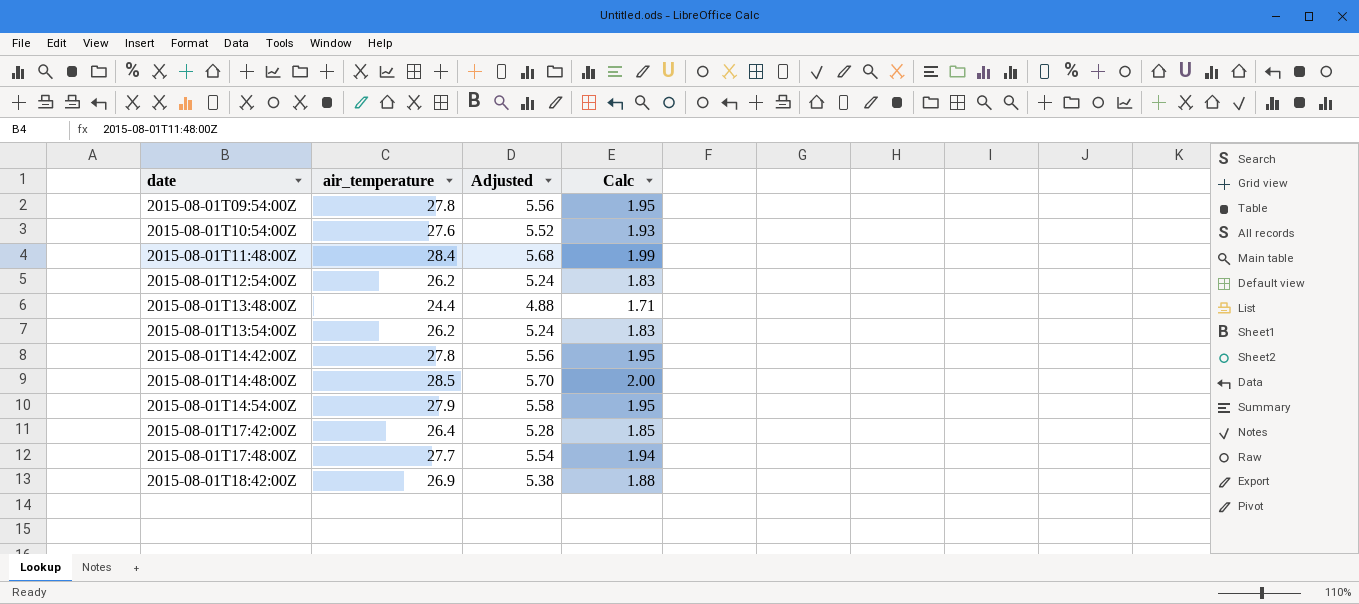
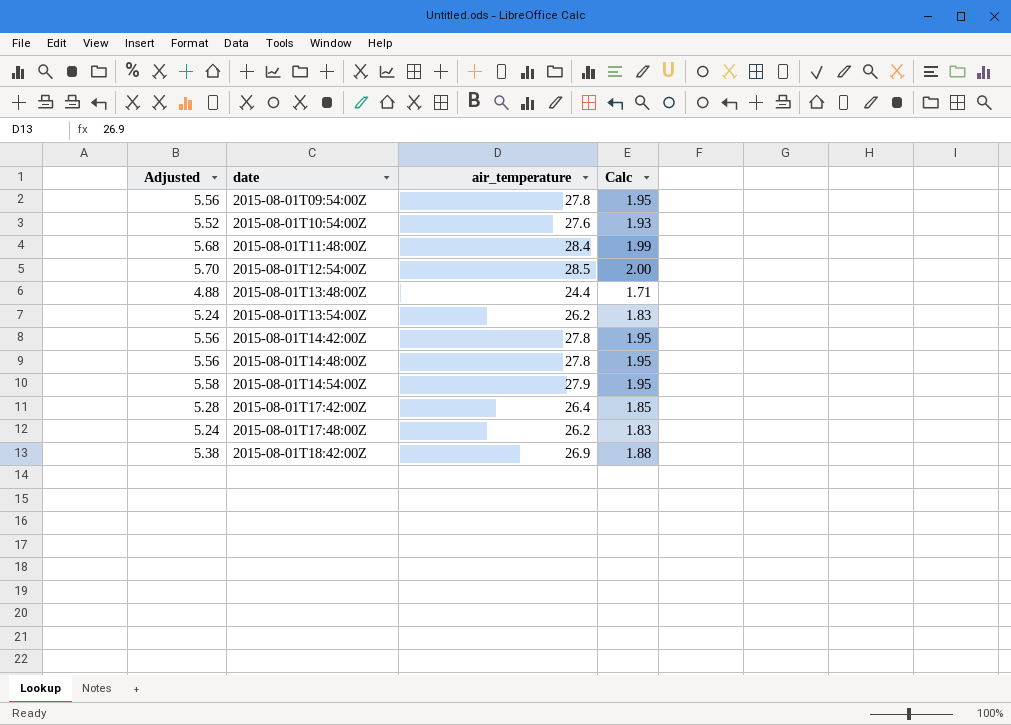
column Adjusted | position: 3 -> 1
2015-08-01T12:54:00Z | Adjusted: 5.24 -> 5.70
2015-08-01T12:54:00Z | air_temperature: 26.2 -> 28.5
2015-08-01T12:54:00Z | Calc: 1.83 -> 2.00
2015-08-01T14:48:00Z | Adjusted: 5.70 -> 5.56
2015-08-01T14:48:00Z | air_temperature: 28.5 -> 27.8
2015-08-01T14:48:00Z | Calc: 2.00 -> 1.95
2015-08-01T17:48:00Z | Adjusted: 5.54 -> 5.24
2015-08-01T17:48:00Z | air_temperature: 27.7 -> 26.2
2015-08-01T17:48:00Z | Calc: 1.94 -> 1.83

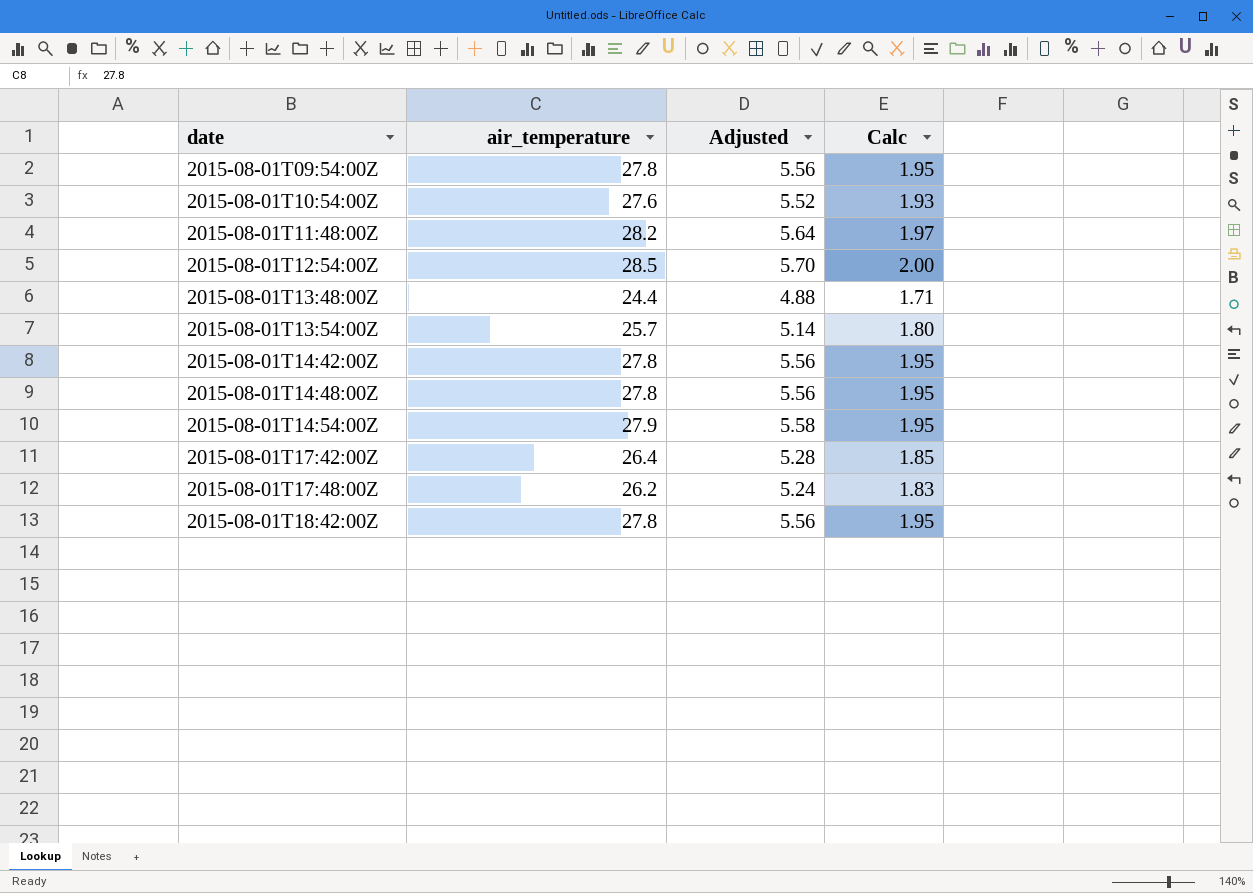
column Adjusted | position: 1 -> 3
2015-08-01T11:48:00Z | air_temperature: 28.4 -> 28.2
2015-08-01T11:48:00Z | Adjusted: 5.68 -> 5.64
2015-08-01T11:48:00Z | Calc: 1.99 -> 1.97
2015-08-01T13:54:00Z | air_temperature: 26.2 -> 25.7
2015-08-01T13:54:00Z | Adjusted: 5.24 -> 5.14
2015-08-01T13:54:00Z | Calc: 1.83 -> 1.80
2015-08-01T18:42:00Z | air_temperature: 26.9 -> 27.8
2015-08-01T18:42:00Z | Adjusted: 5.38 -> 5.56
2015-08-01T18:42:00Z | Calc: 1.88 -> 1.95

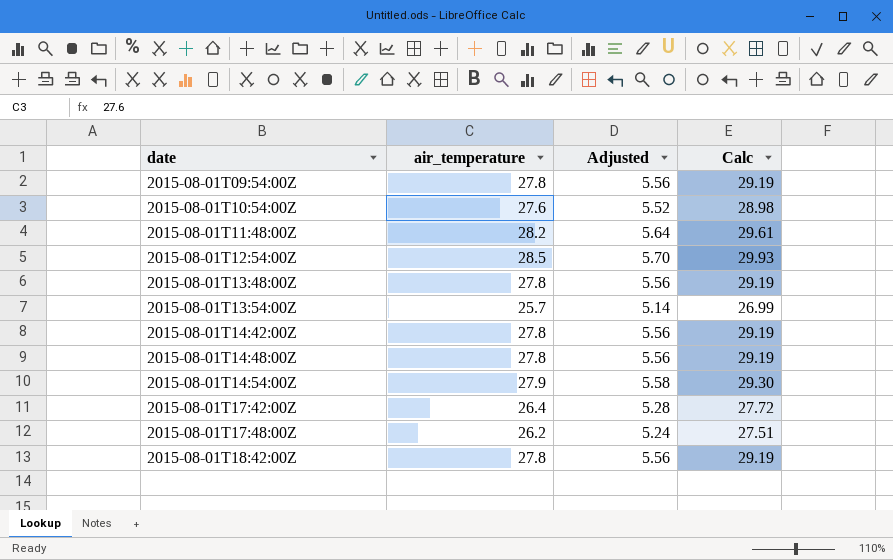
column Calc | formula: [air_temperature] * 0.07 -> [air_temperature] * 1.05
2015-08-01T13:48:00Z | air_temperature: 24.4 -> 27.8
2015-08-01T13:48:00Z | Adjusted: 4.88 -> 5.56

